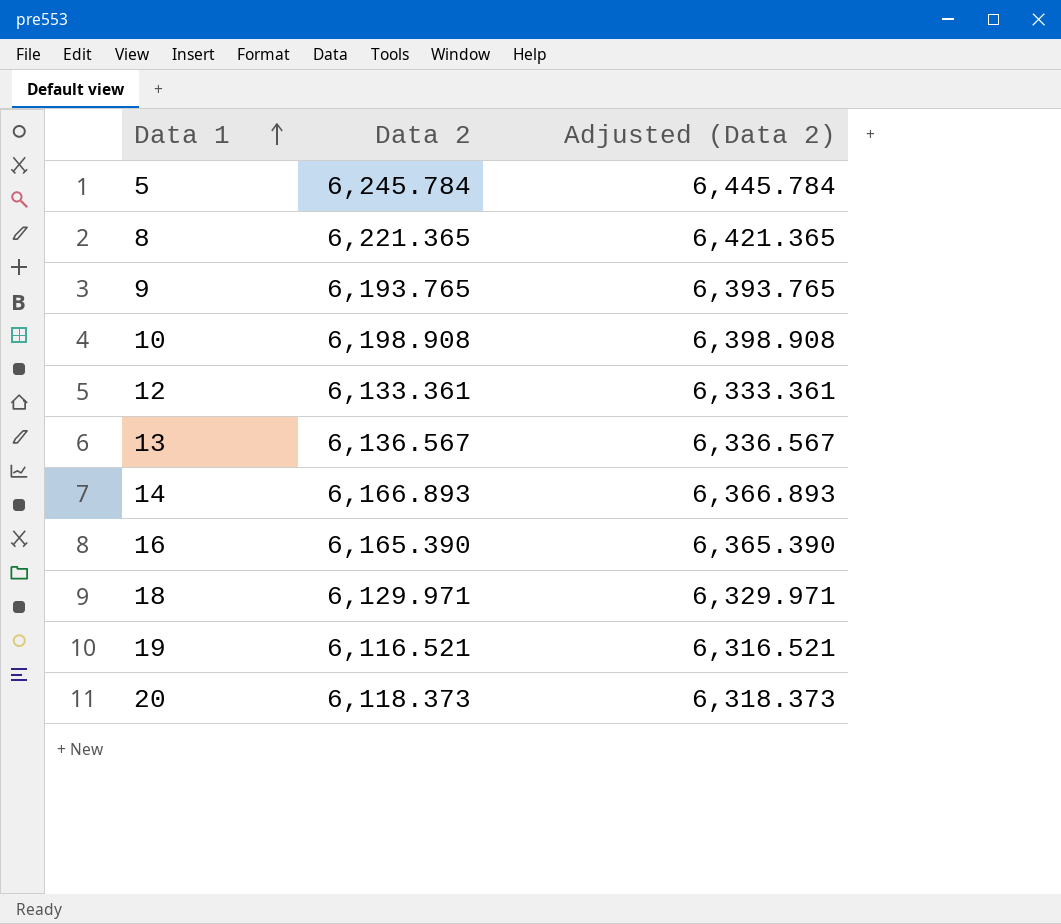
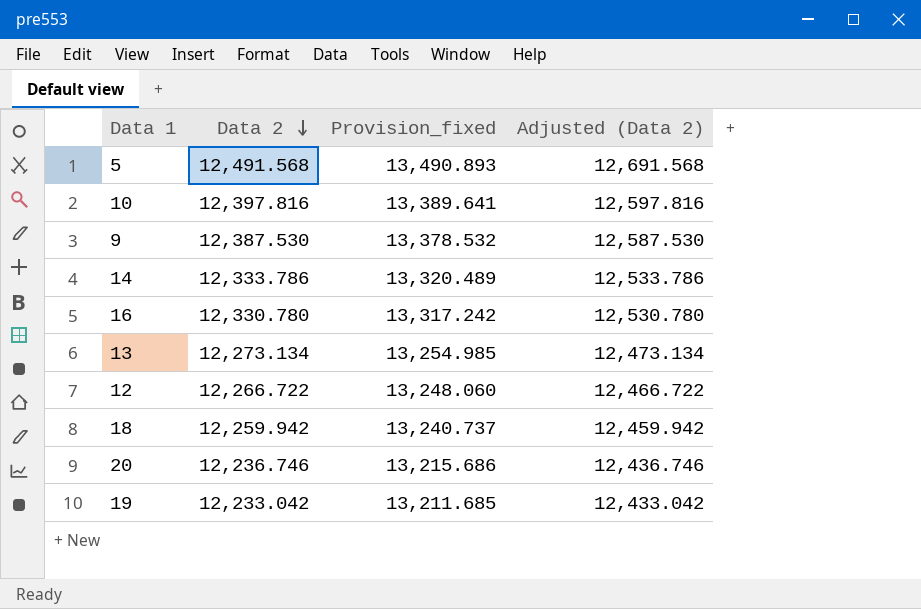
row order: Data 1 ascending -> Data 2 descending
column Provision_fixed | formula: none -> [Data 2] * 1.08
row 8: 6,221.365 | 6,421.365 -> none
5 | Data 2: 6,245.784 -> 12,491.568
5 | Adjusted (Data 2): 6,445.784 -> 12,691.568
10 | Data 2: 6,198.908 -> 12,397.816
10 | Adjusted (Data 2): 6,398.908 -> 12,597.816
9 | Data 2: 6,193.765 -> 12,387.530
9 | Adjusted (Data 2): 6,393.765 -> 12,587.530
14 | Data 2: 6,166.893 -> 12,333.786
14 | Adjusted (Data 2): 6,366.893 -> 12,533.786
16 | Data 2: 6,165.390 -> 12,330.780
16 | Adjusted (Data 2): 6,365.390 -> 12,530.780
13 | Data 2: 6,136.567 -> 12,273.134
13 | Adjusted (Data 2): 6,336.567 -> 12,473.134
12 | Data 2: 6,133.361 -> 12,266.722
12 | Adjusted (Data 2): 6,333.361 -> 12,466.722
18 | Data 2: 6,129.971 -> 12,259.942
18 | Adjusted (Data 2): 6,329.971 -> 12,459.942
20 | Data 2: 6,118.373 -> 12,236.746
20 | Adjusted (Data 2): 6,318.373 -> 12,436.746
19 | Data 2: 6,116.521 -> 12,233.042
19 | Adjusted (Data 2): 6,316.521 -> 12,433.042

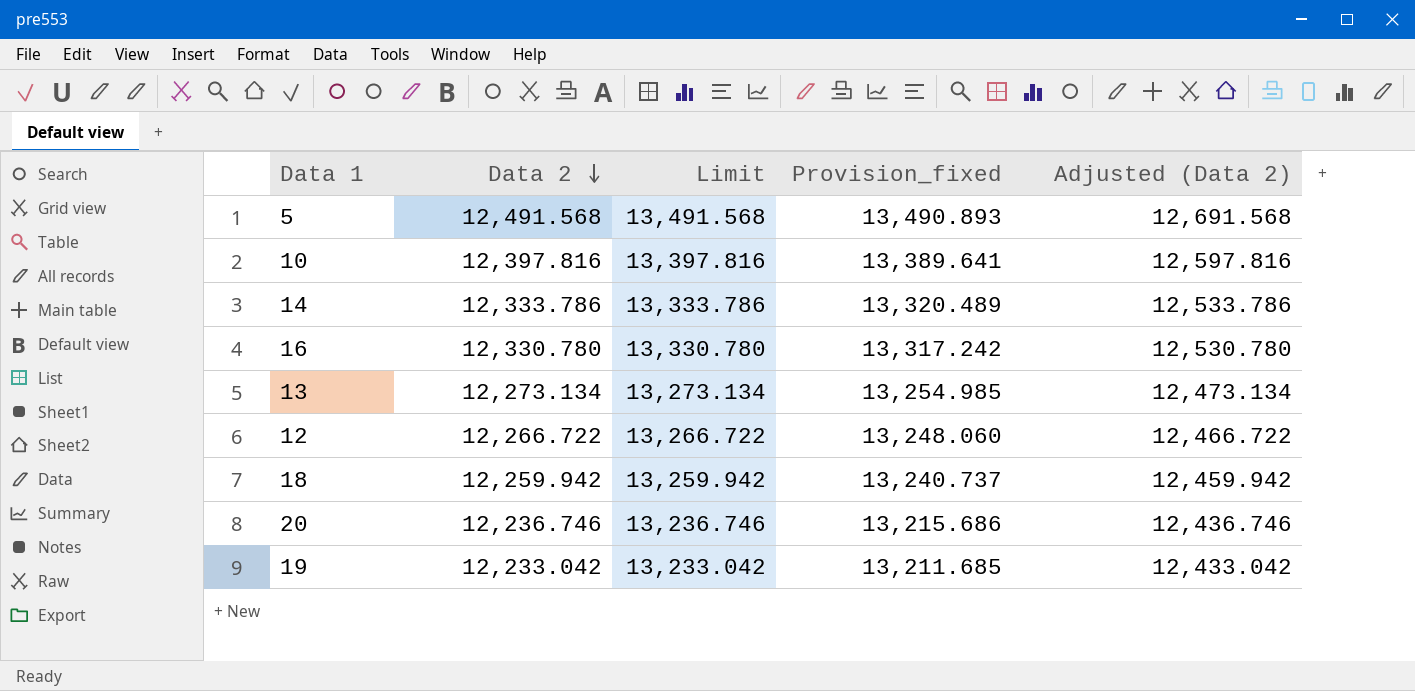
column Limit | formula: none -> [Data 2] + 1000
row 9: 12,387.530 | 13,378.532 | 12,587.530 -> none

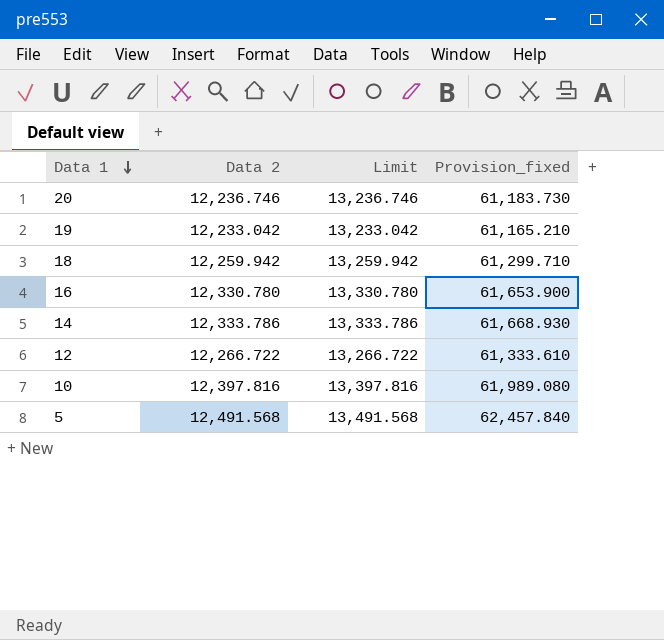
row order: Data 2 descending -> Data 1 descending
column Adjusted (Data 2) | formula: [Data 2] + 200 -> none
column Provision_fixed | formula: [Data 2] * 1.08 -> [Data 2] * 5
row 13: 12,273.134 | 13,273.134 | 13,254.985 | 12,473.134 -> none

